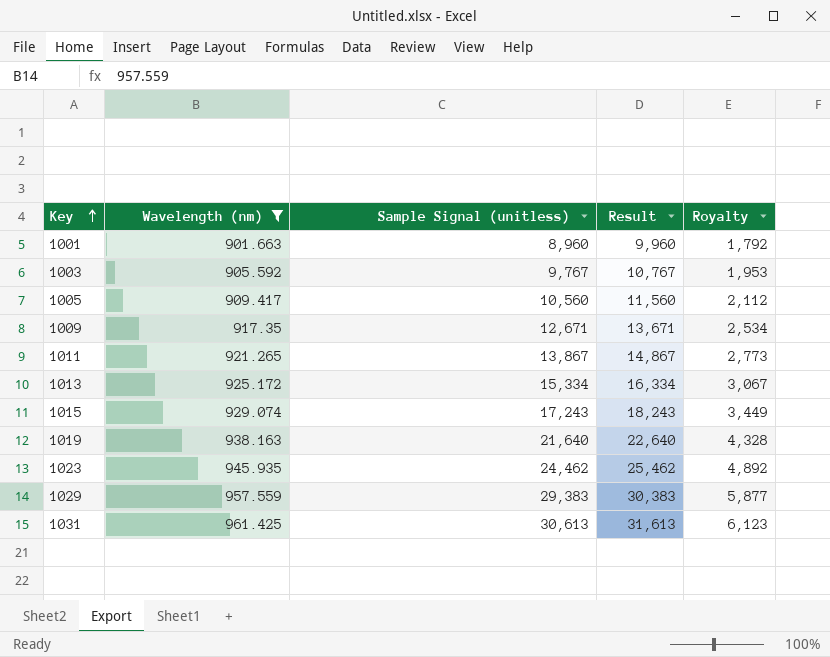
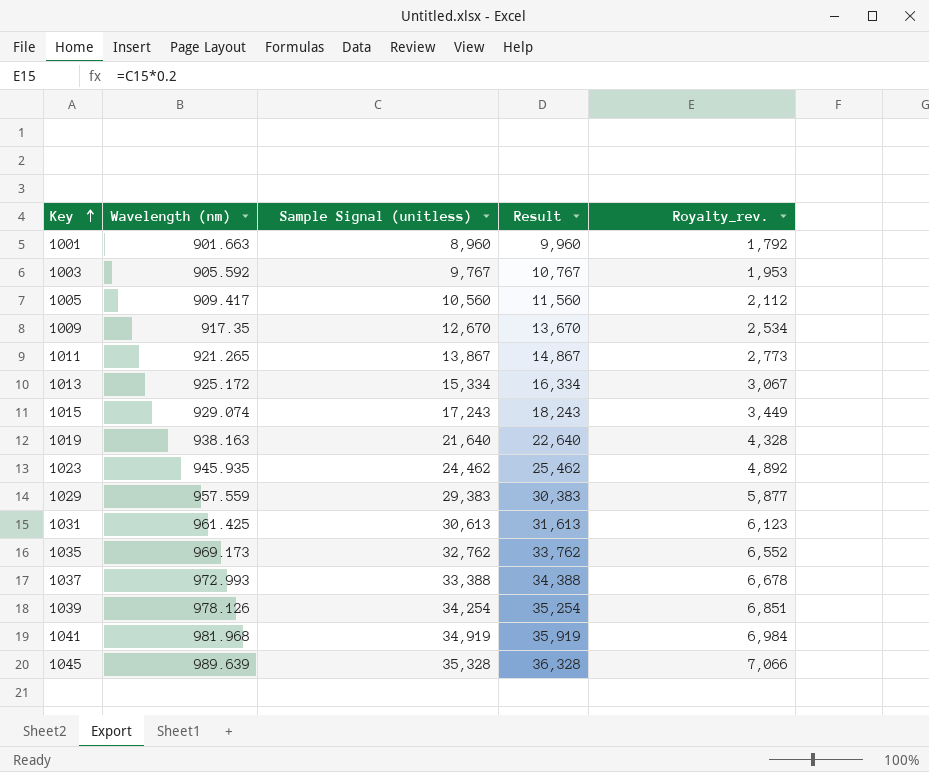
filter: Wavelength (nm) <= 961.425 -> none
column name: Royalty -> Royalty_rev.
1009 | Sample Signal (unitless): 12,671 -> 12,670
1009 | Result: 13,671 -> 13,670

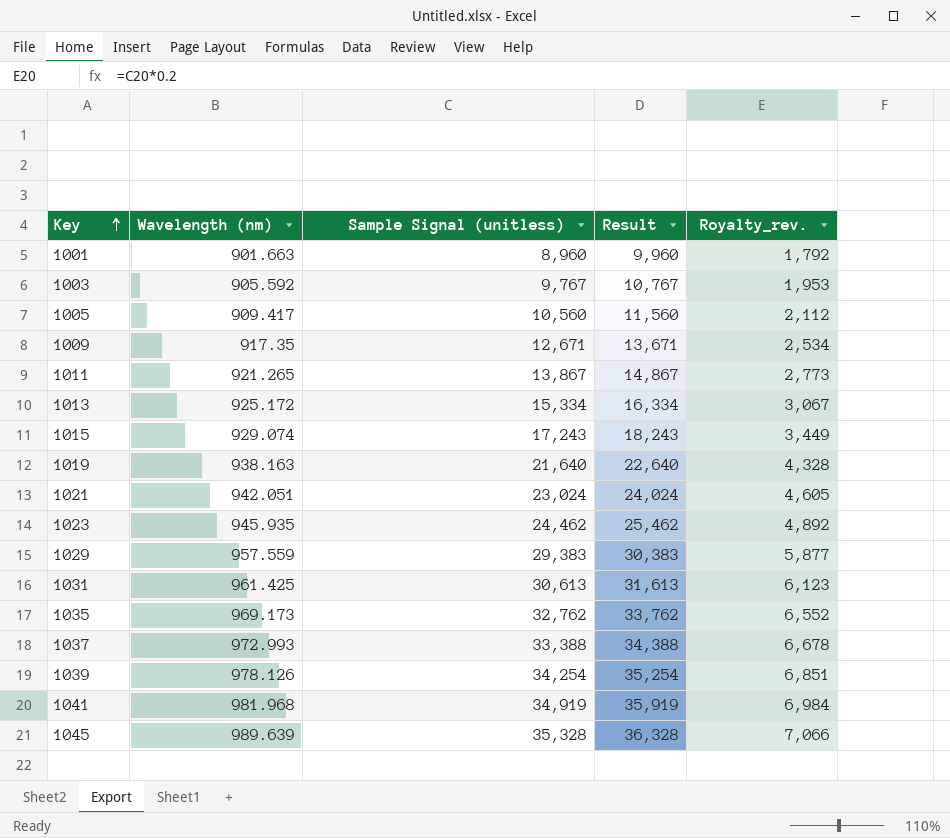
1009 | Sample Signal (unitless): 12,670 -> 12,671
1009 | Result: 13,670 -> 13,671
row 1021: none -> 942.051 | 23,024 | 24,024 | 4,605

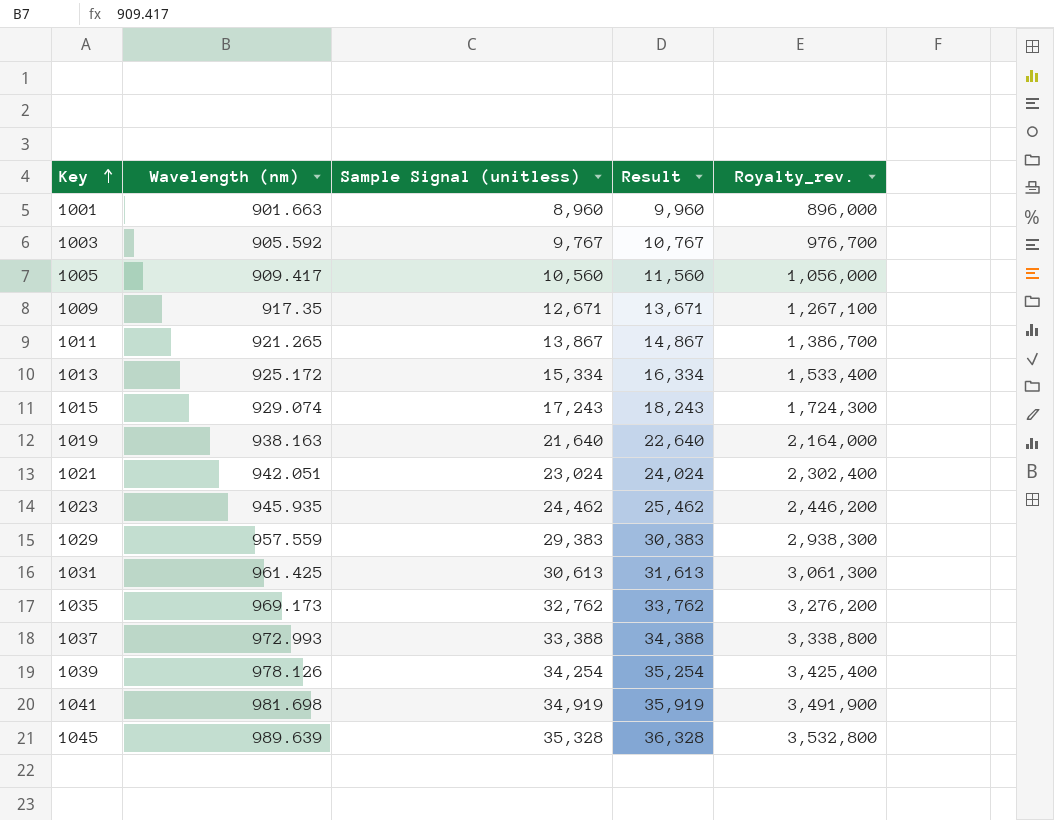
column Royalty_rev. | formula: [Sample Signal (unitless)] * 0.2 -> [Sample Signal (unitless)] * 100
1041 | Wavelength (nm): 981.968 -> 981.698

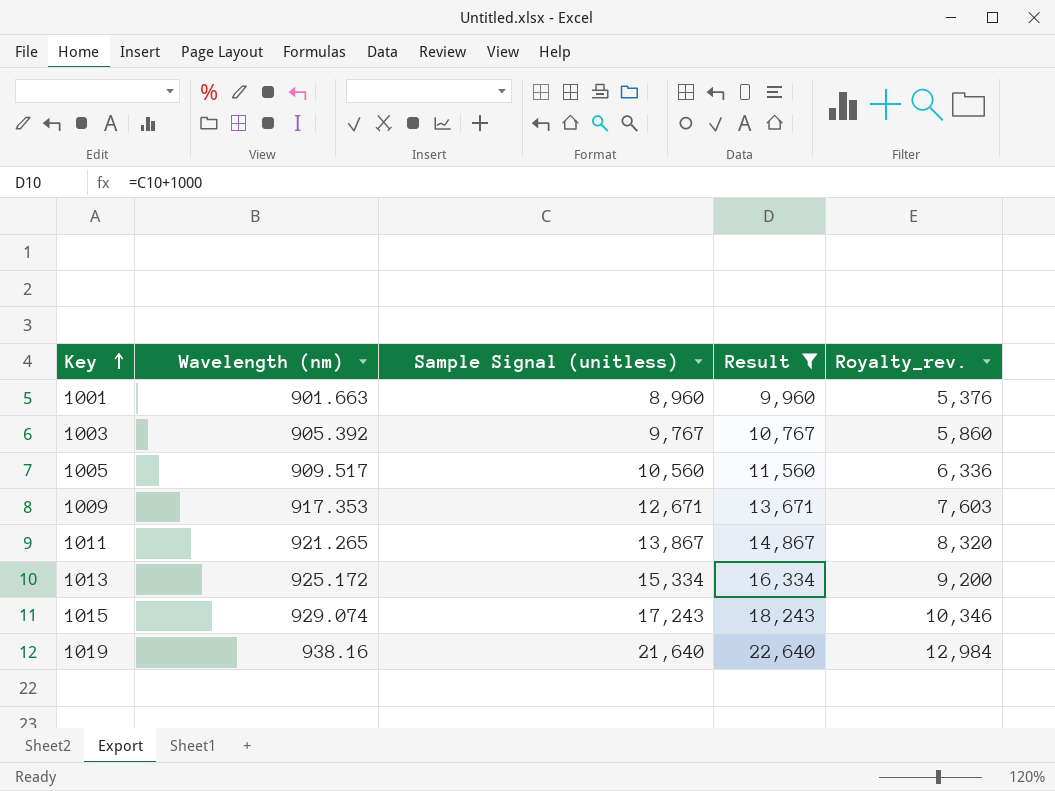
filter: none -> Result <= 22,640
column Royalty_rev. | formula: [Sample Signal (unitless)] * 100 -> [Sample Signal (unitless)] * 0.6
1003 | Wavelength (nm): 905.592 -> 905.392
1005 | Wavelength (nm): 909.417 -> 909.517
1009 | Wavelength (nm): 917.35 -> 917.353
1019 | Wavelength (nm): 938.163 -> 938.16

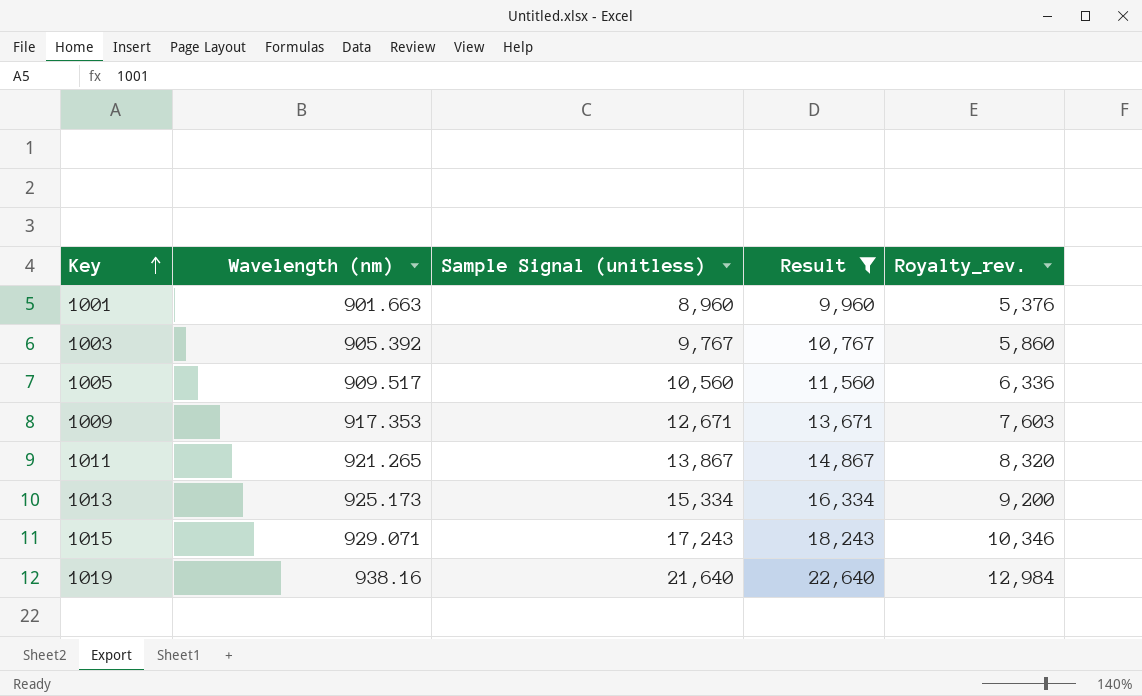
1013 | Wavelength (nm): 925.172 -> 925.173
1015 | Wavelength (nm): 929.074 -> 929.071

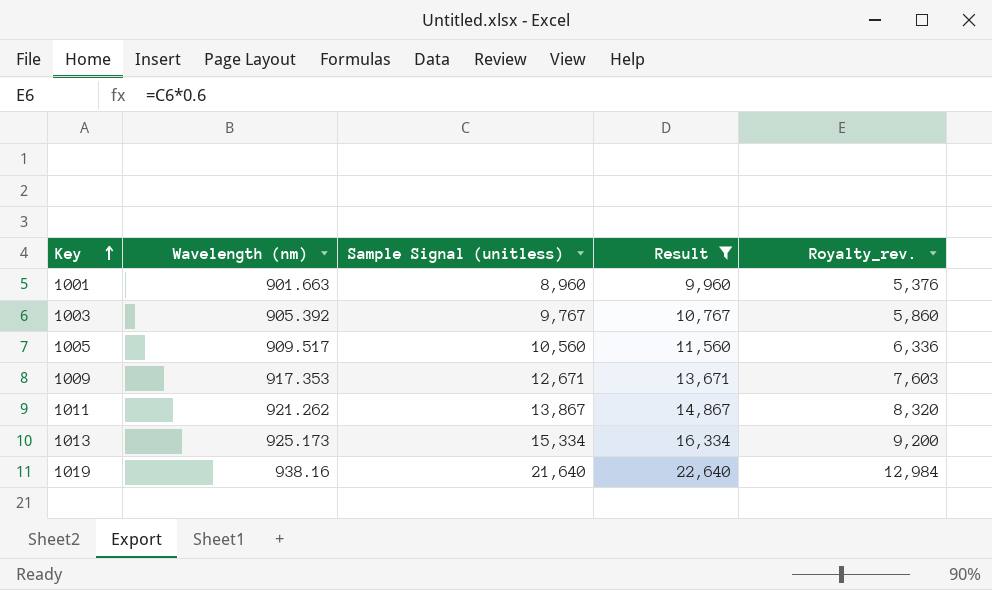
row 1015: 929.071 | 17,243 | 18,243 | 10,346 -> none
1011 | Wavelength (nm): 921.265 -> 921.262

